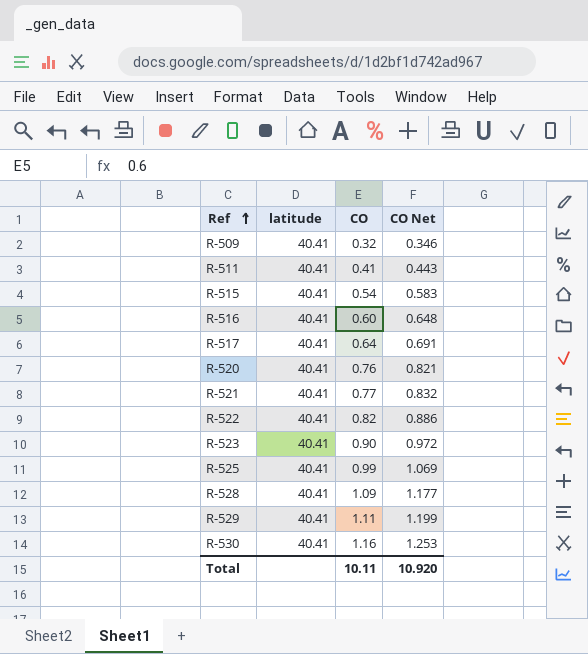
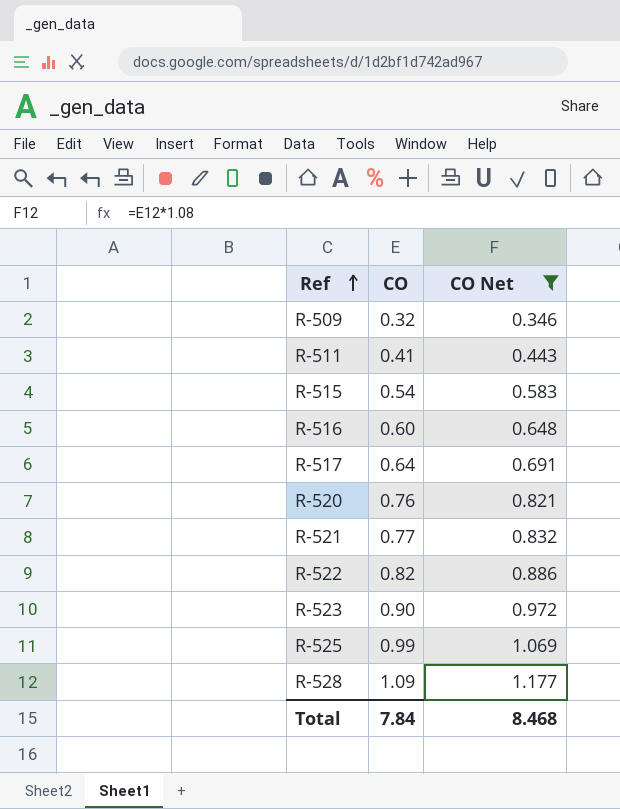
filter: none -> CO Net <= 1.177
column latitude | position: 2 -> none
Total | CO: 10.11 -> 7.84
Total | CO Net: 10.920 -> 8.468

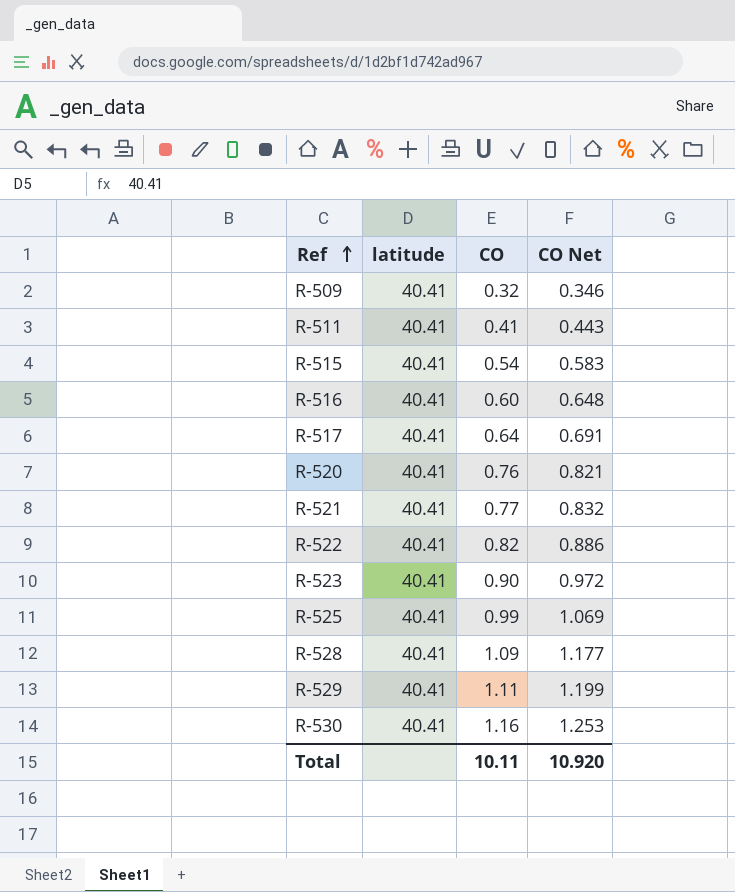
filter: CO Net <= 1.177 -> none
column latitude | position: none -> 2
Total | CO: 7.84 -> 10.11
Total | CO Net: 8.468 -> 10.920

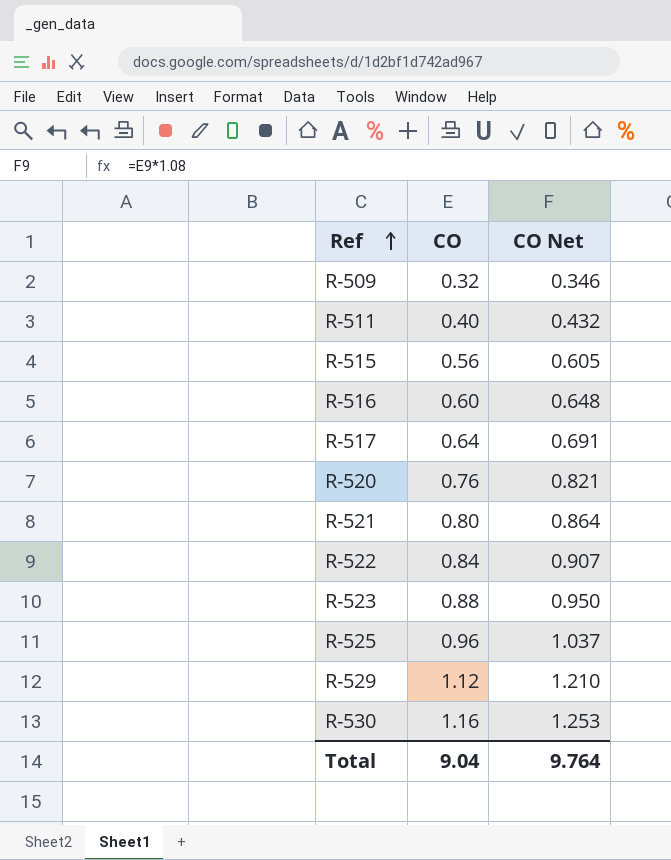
column latitude | position: 2 -> none
row R-528: 40.41 | 1.09 | 1.177 -> none
R-511 | CO: 0.41 -> 0.40
R-511 | CO Net: 0.443 -> 0.432
R-515 | CO: 0.54 -> 0.56
R-515 | CO Net: 0.583 -> 0.605
R-521 | CO: 0.77 -> 0.80
R-521 | CO Net: 0.832 -> 0.864
R-522 | CO: 0.82 -> 0.84
R-522 | CO Net: 0.886 -> 0.907
R-523 | CO: 0.90 -> 0.88
R-523 | CO Net: 0.972 -> 0.950
R-525 | CO: 0.99 -> 0.96
R-525 | CO Net: 1.069 -> 1.037
R-529 | CO: 1.11 -> 1.12
R-529 | CO Net: 1.199 -> 1.210
Total | CO: 10.11 -> 9.04
Total | CO Net: 10.920 -> 9.764

